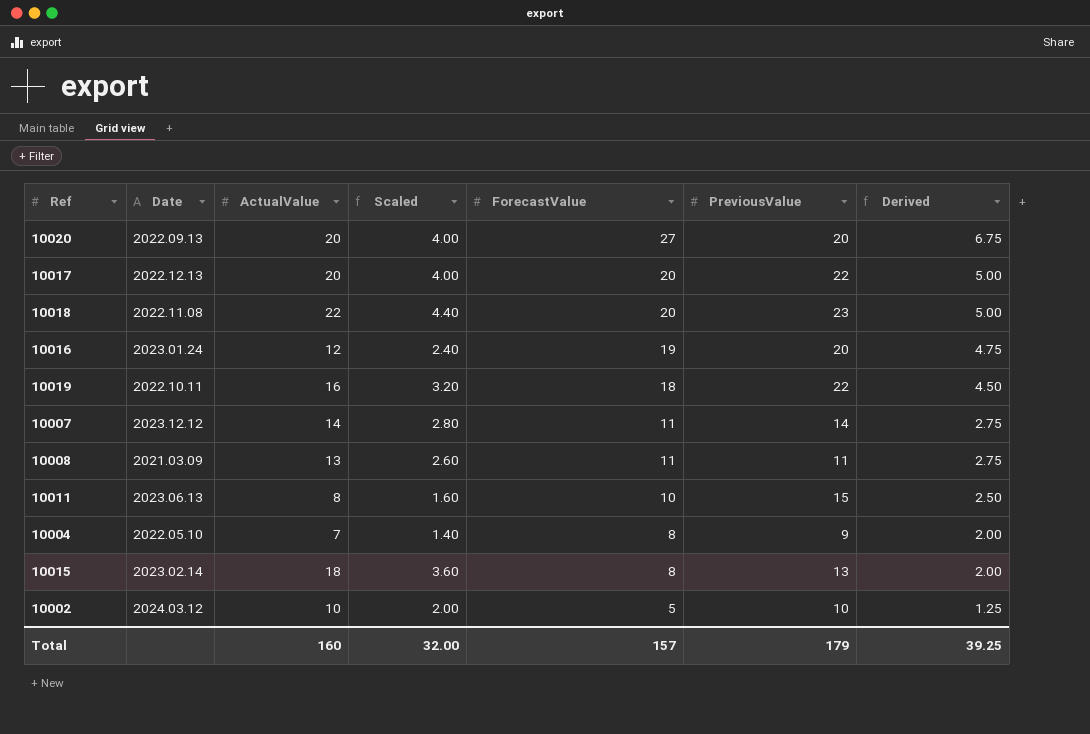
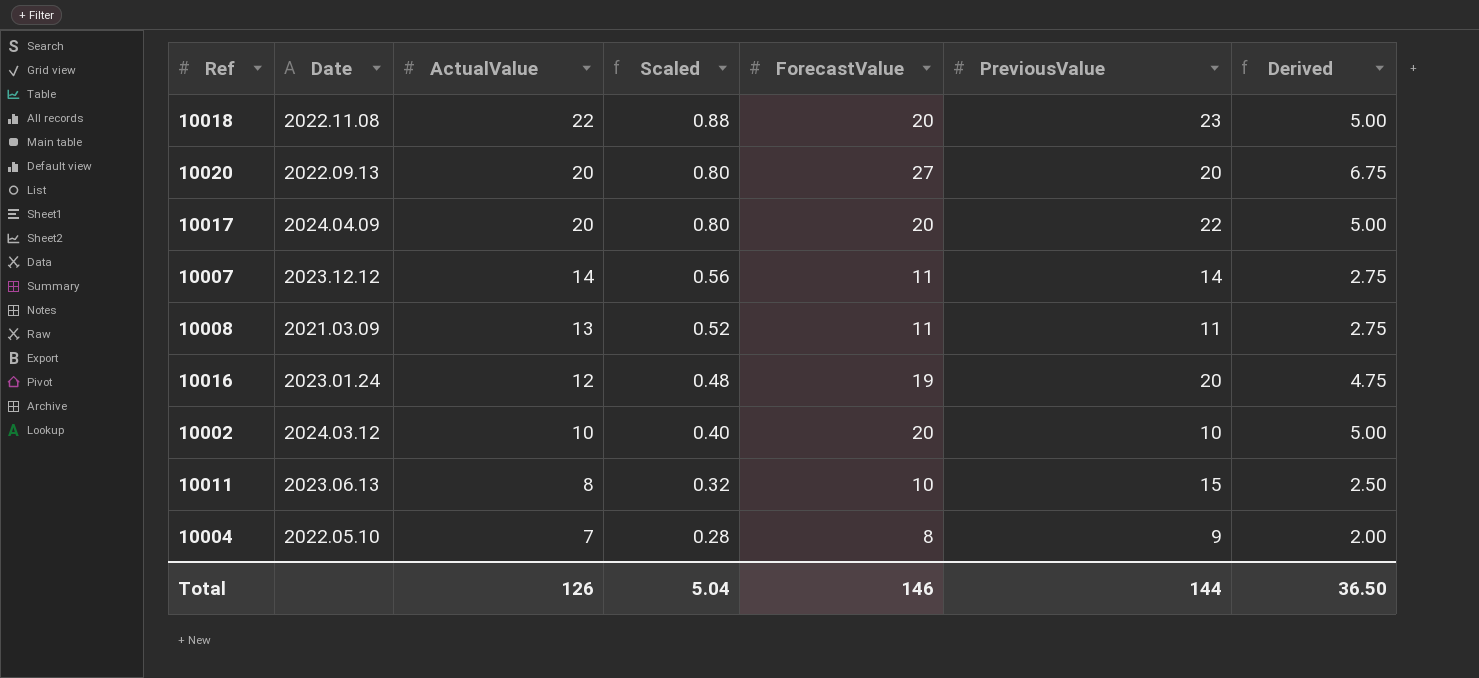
row order: ForecastValue descending -> ActualValue descending
column Scaled | formula: [ActualValue] * 0.2 -> [ActualValue] * 0.04
row 10019: 2022.10.11 | 16 | 3.20 | 18 | 22 | 4.50 -> none
row 10015: 2023.02.14 | 18 | 3.60 | 8 | 13 | 2.00 -> none
10017 | Date: 2022.12.13 -> 2024.04.09
10002 | ForecastValue: 5 -> 20
10002 | Derived: 1.25 -> 5.00
Total | ActualValue: 160 -> 126
Total | Scaled: 32.00 -> 5.04
Total | ForecastValue: 157 -> 146
Total | PreviousValue: 179 -> 144
Total | Derived: 39.25 -> 36.50

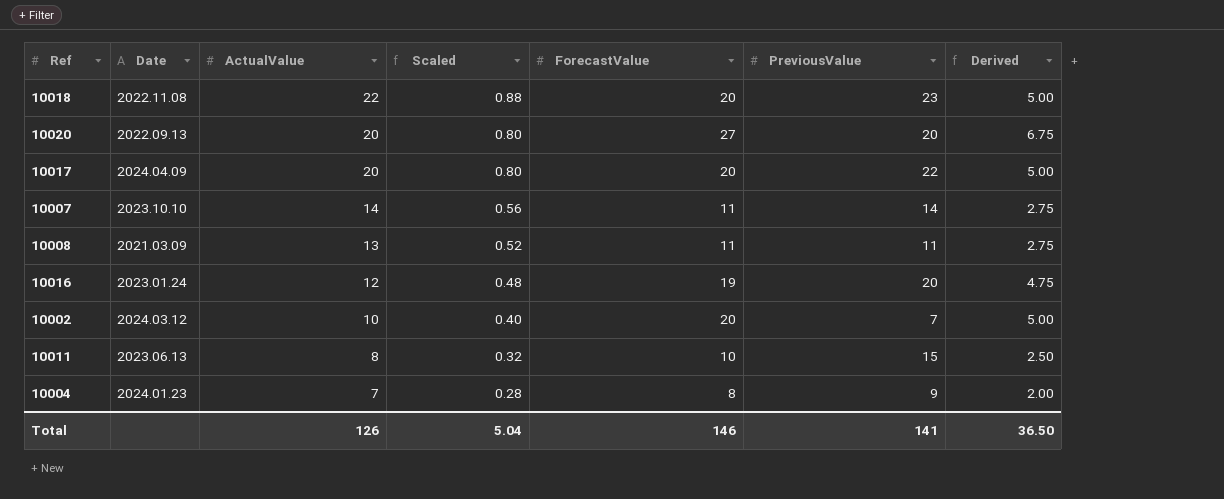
10007 | Date: 2023.12.12 -> 2023.10.10
10002 | PreviousValue: 10 -> 7
10004 | Date: 2022.05.10 -> 2024.01.23
Total | PreviousValue: 144 -> 141

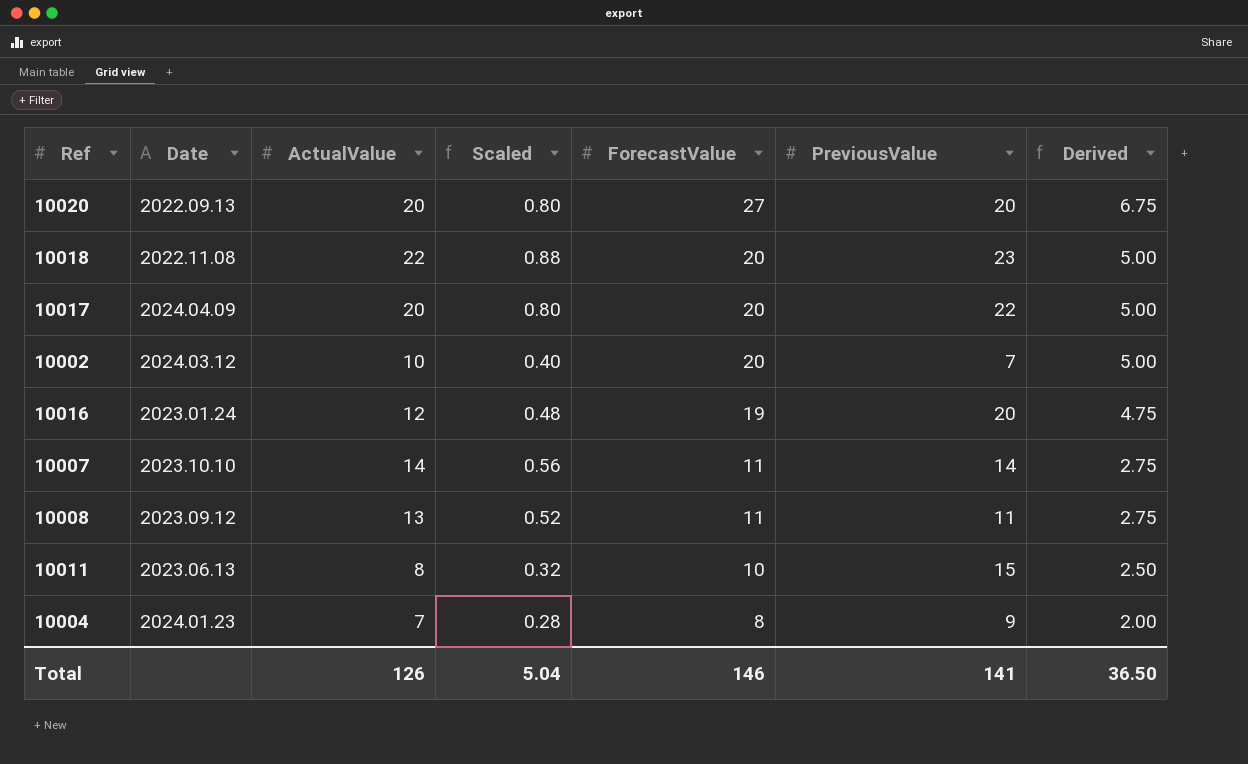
row order: ActualValue descending -> ForecastValue descending
10008 | Date: 2021.03.09 -> 2023.09.12

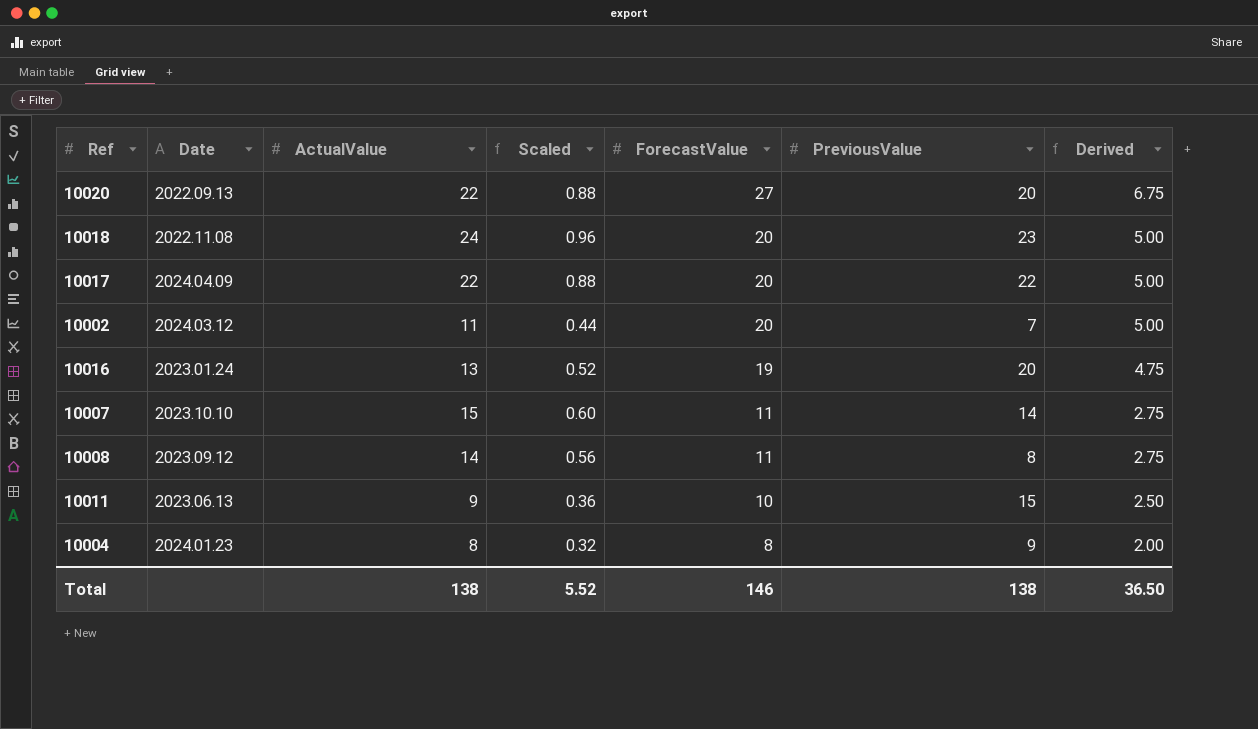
10020 | ActualValue: 20 -> 22
10020 | Scaled: 0.80 -> 0.88
10018 | ActualValue: 22 -> 24
10018 | Scaled: 0.88 -> 0.96
10017 | ActualValue: 20 -> 22
10017 | Scaled: 0.80 -> 0.88
10002 | ActualValue: 10 -> 11
10002 | Scaled: 0.40 -> 0.44
10016 | ActualValue: 12 -> 13
10016 | Scaled: 0.48 -> 0.52
10007 | ActualValue: 14 -> 15
10007 | Scaled: 0.56 -> 0.60
10008 | ActualValue: 13 -> 14
10008 | Scaled: 0.52 -> 0.56
10008 | PreviousValue: 11 -> 8
10011 | ActualValue: 8 -> 9
10011 | Scaled: 0.32 -> 0.36
10004 | ActualValue: 7 -> 8
10004 | Scaled: 0.28 -> 0.32
Total | ActualValue: 126 -> 138
Total | Scaled: 5.04 -> 5.52
Total | PreviousValue: 141 -> 138

